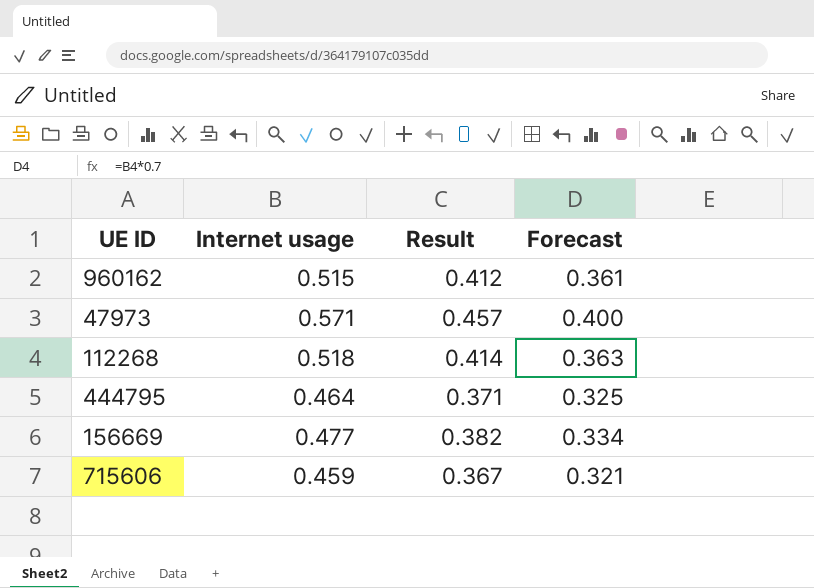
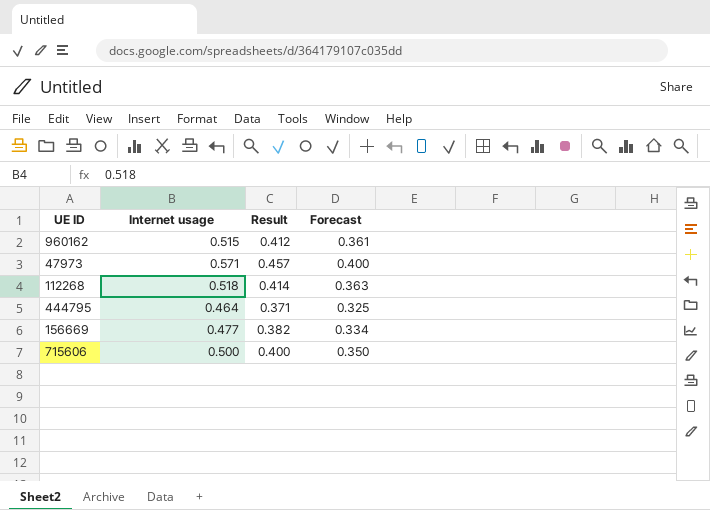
715606 | Internet usage: 0.459 -> 0.500
715606 | Result: 0.367 -> 0.400
715606 | Forecast: 0.321 -> 0.350

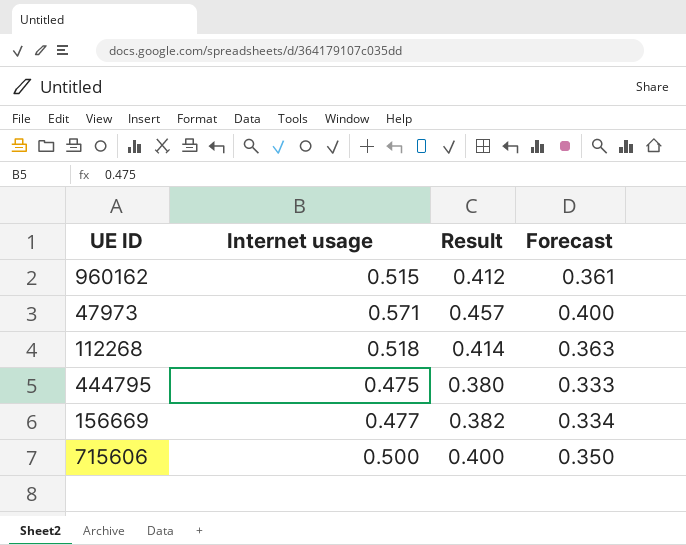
444795 | Internet usage: 0.464 -> 0.475
444795 | Result: 0.371 -> 0.380
444795 | Forecast: 0.325 -> 0.333

